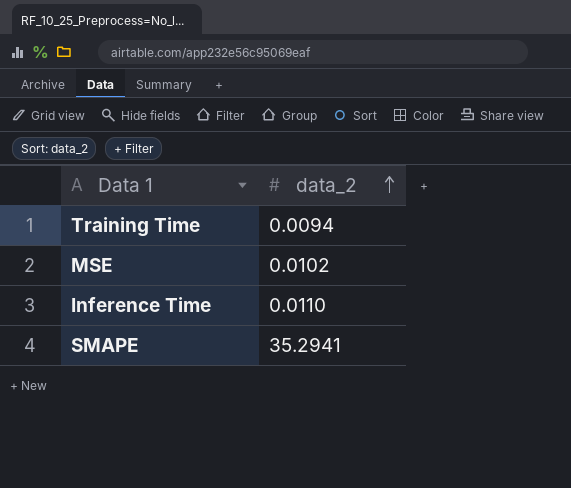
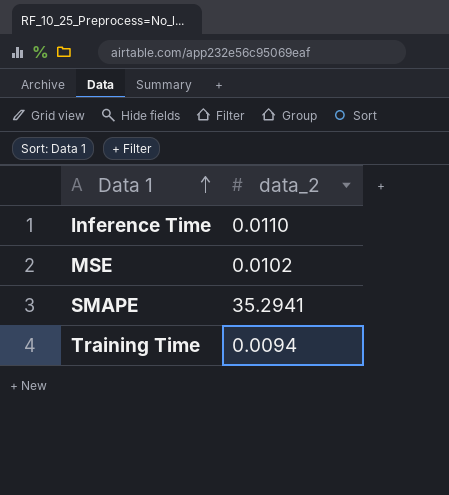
row order: data_2 ascending -> Data 1 ascending

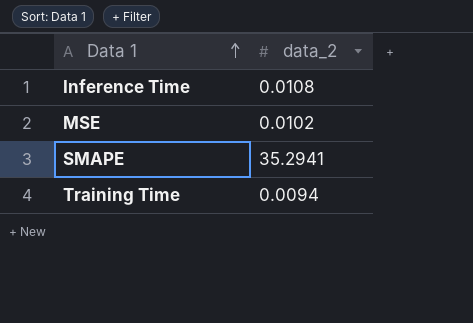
Inference Time | data_2: 0.0110 -> 0.0108

